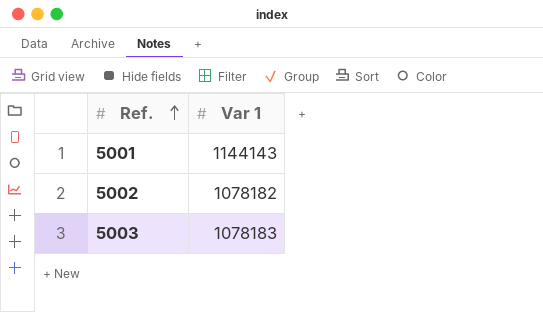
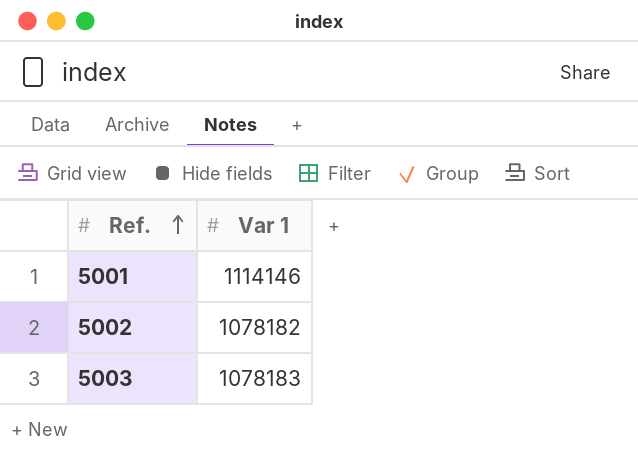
5001 | Var 1: 1144143 -> 1114146

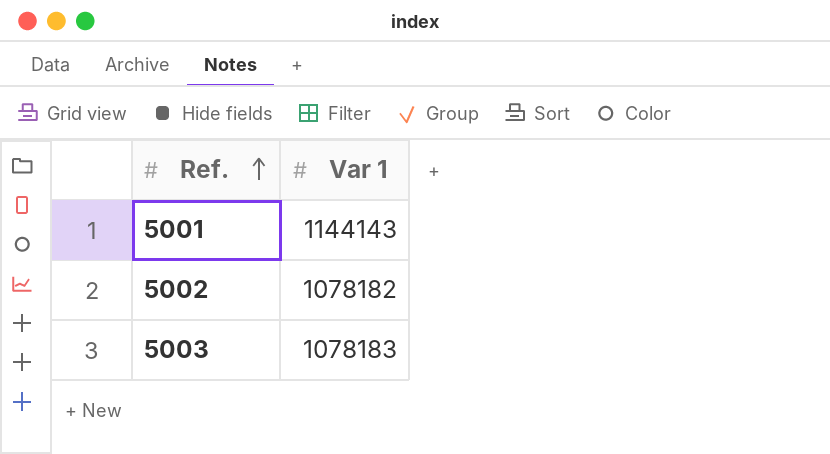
5001 | Var 1: 1114146 -> 1144143

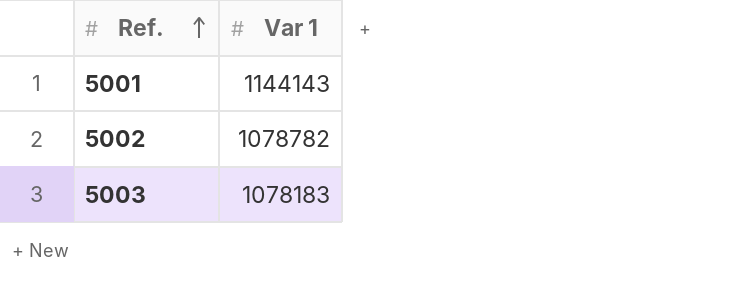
5002 | Var 1: 1078182 -> 1078782

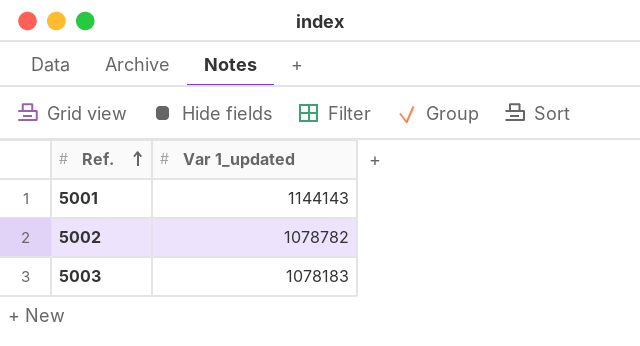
column name: Var 1 -> Var 1_updated

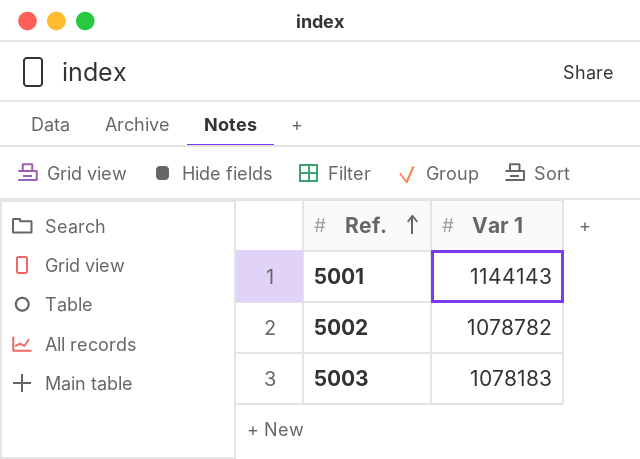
column name: Var 1_updated -> Var 1

